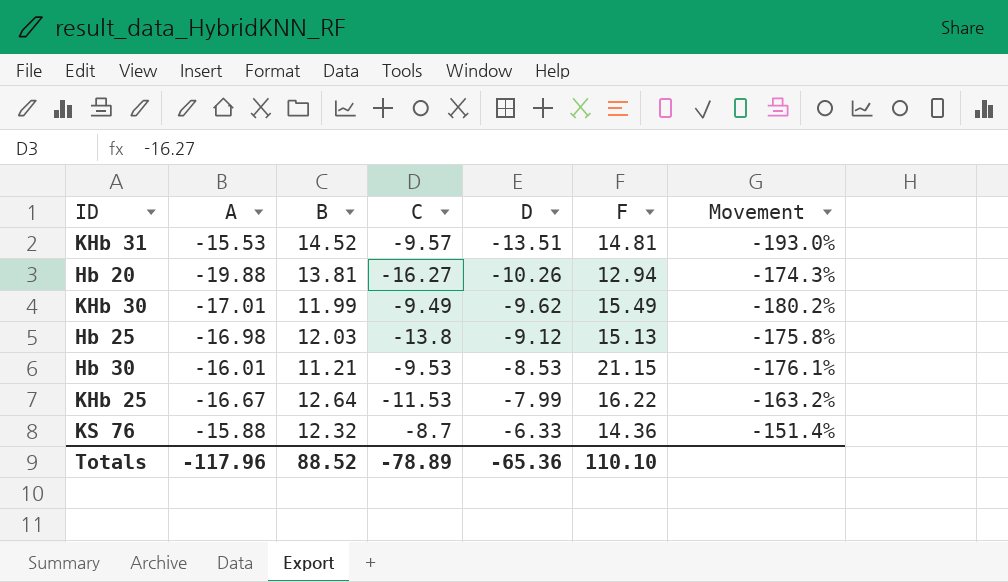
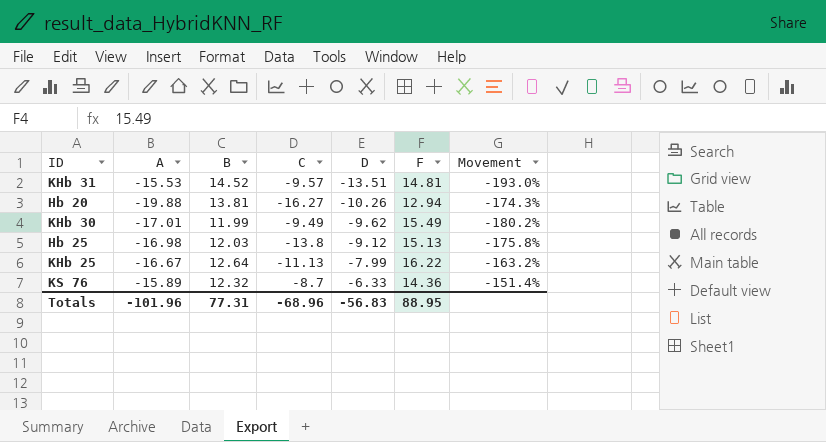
row Hb 30: -16.01 | 11.21 | -9.53 | -8.53 | 21.15 | -176.1% -> none
KHb 25 | C: -11.53 -> -11.13
KS 76 | A: -15.88 -> -15.89
Totals | A: -117.96 -> -101.96
Totals | B: 88.52 -> 77.31
Totals | C: -78.89 -> -68.96
Totals | D: -65.36 -> -56.83
Totals | F: 110.10 -> 88.95

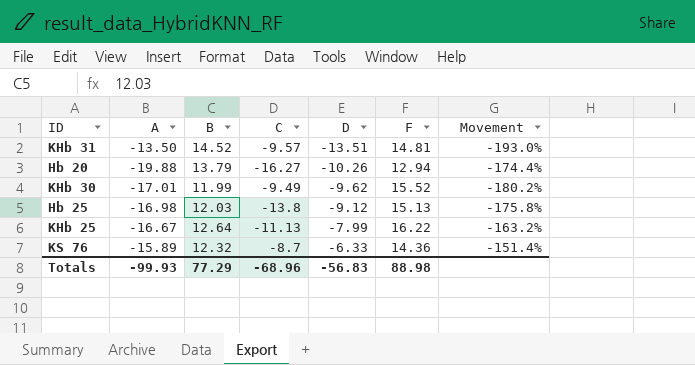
KHb 31 | A: -15.53 -> -13.50
Hb 20 | B: 13.81 -> 13.79
Hb 20 | Movement: -174.3% -> -174.4%
KHb 30 | F: 15.49 -> 15.52
Totals | A: -101.96 -> -99.93
Totals | B: 77.31 -> 77.29
Totals | F: 88.95 -> 88.98

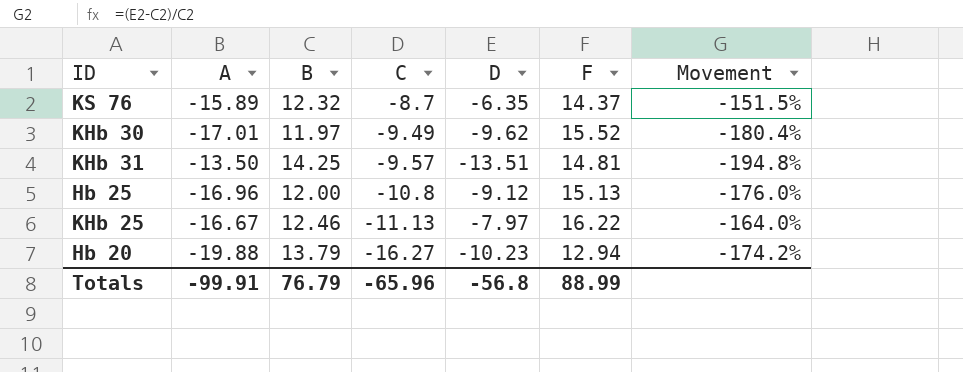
row order: D ascending -> C descending
KS 76 | D: -6.33 -> -6.35
KS 76 | F: 14.36 -> 14.37
KS 76 | Movement: -151.4% -> -151.5%
KHb 30 | B: 11.99 -> 11.97
KHb 30 | Movement: -180.2% -> -180.4%
KHb 31 | B: 14.52 -> 14.25
KHb 31 | Movement: -193.0% -> -194.8%
Hb 25 | A: -16.98 -> -16.96
Hb 25 | B: 12.03 -> 12.00
Hb 25 | C: -13.8 -> -10.8
Hb 25 | Movement: -175.8% -> -176.0%
KHb 25 | B: 12.64 -> 12.46
KHb 25 | D: -7.99 -> -7.97
KHb 25 | Movement: -163.2% -> -164.0%
Hb 20 | D: -10.26 -> -10.23
Hb 20 | Movement: -174.4% -> -174.2%
Totals | A: -99.93 -> -99.91
Totals | B: 77.29 -> 76.79
Totals | C: -68.96 -> -65.96
Totals | D: -56.83 -> -56.8
Totals | F: 88.98 -> 88.99

